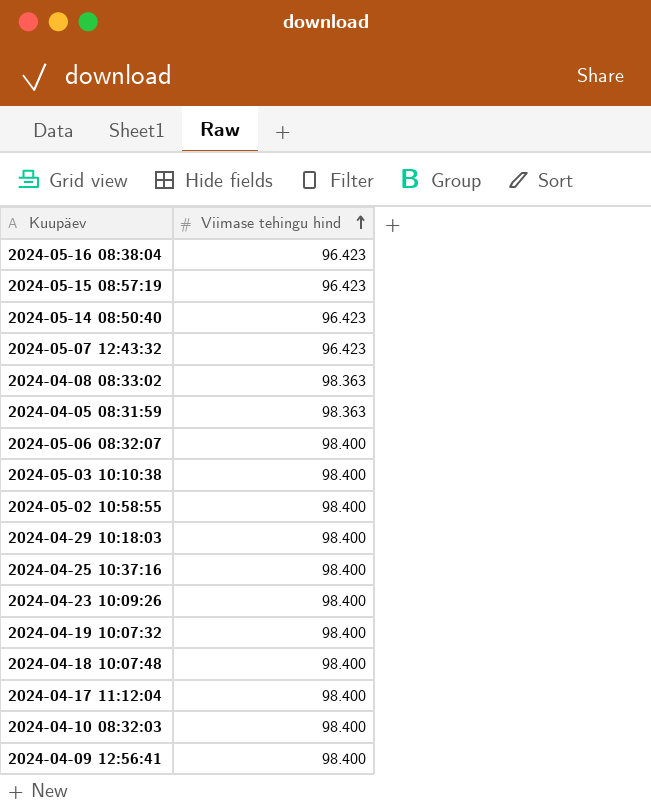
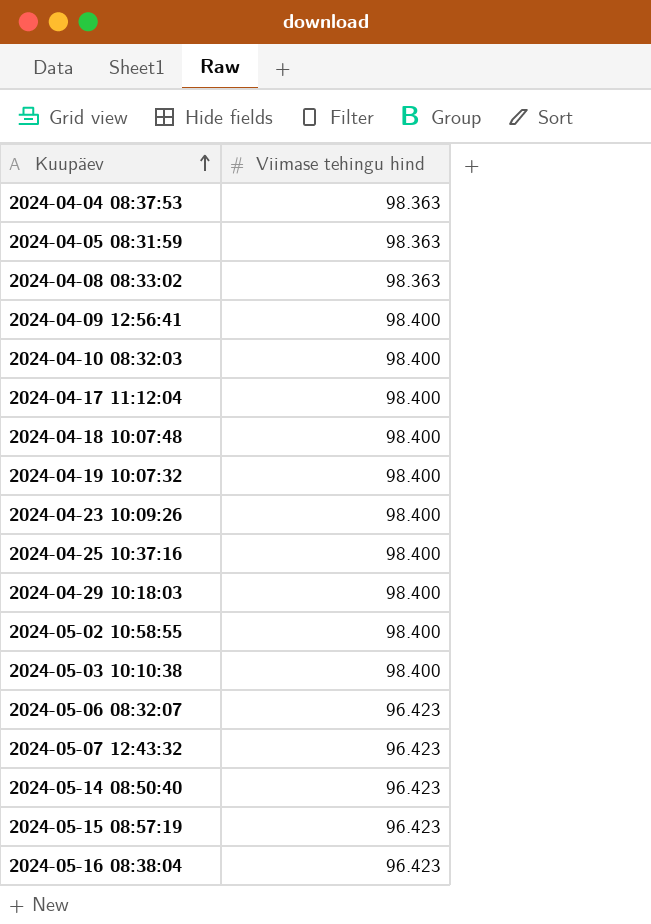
row order: Viimase tehingu hind ascending -> Kuupäev ascending
row 2024-04-04 08:37:53: none -> 98.363
2024-05-06 08:32:07 | Viimase tehingu hind: 98.400 -> 96.423

